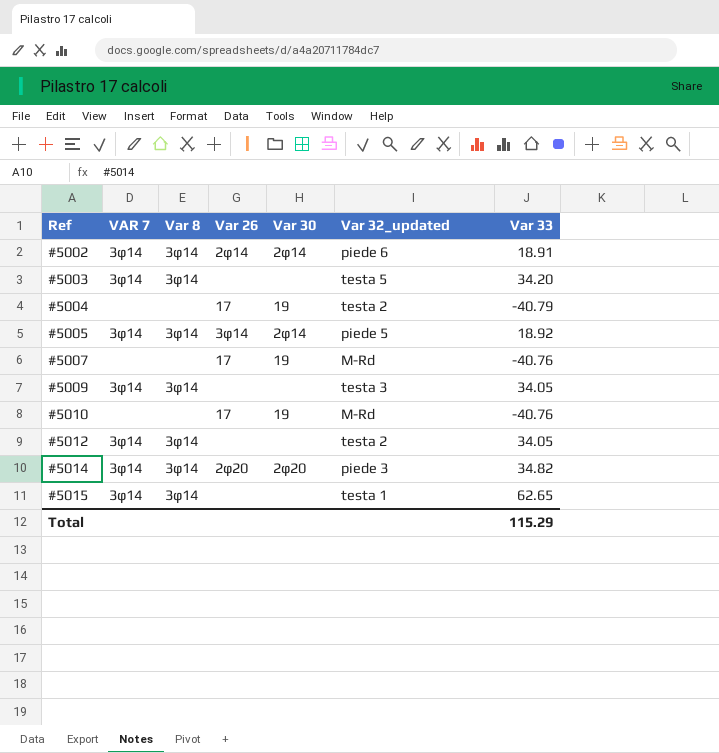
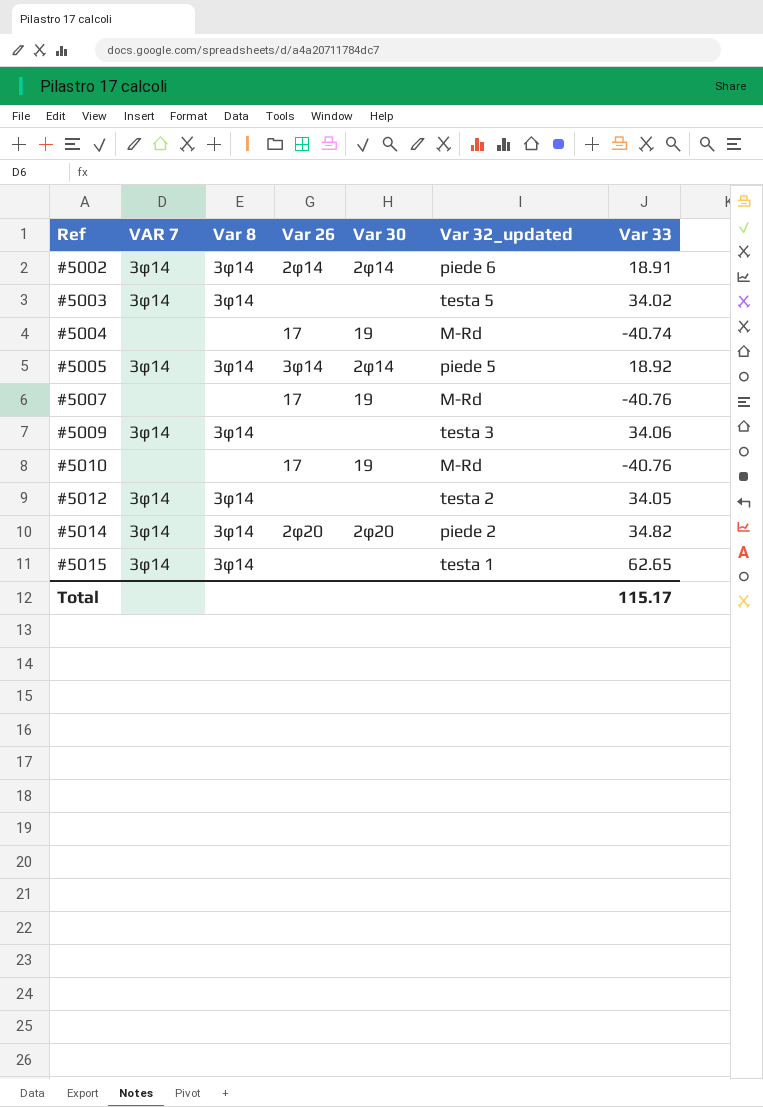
#5003 | Var 33: 34.20 -> 34.02
#5004 | Var 32_updated: testa 2 -> M-Rd
#5004 | Var 33: -40.79 -> -40.74
#5009 | Var 33: 34.05 -> 34.06
#5014 | Var 32_updated: piede 3 -> piede 2
Total | Var 33: 115.29 -> 115.17

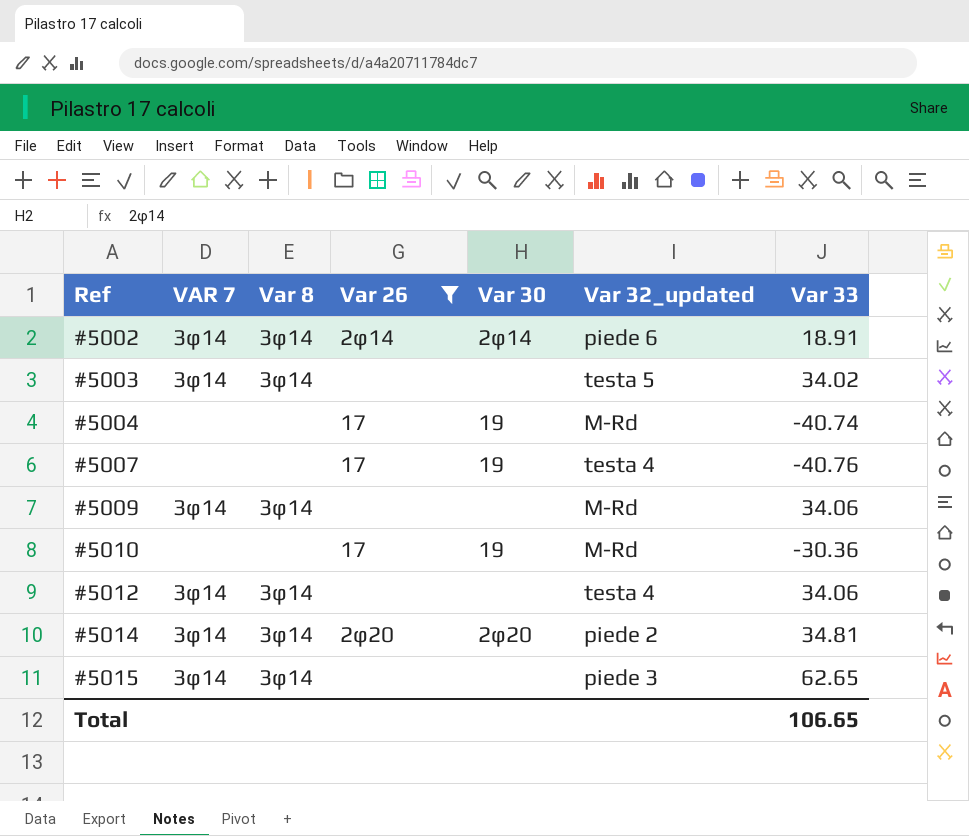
filter: none -> Var 26 != 3φ14
#5007 | Var 32_updated: M-Rd -> testa 4
#5009 | Var 32_updated: testa 3 -> M-Rd
#5010 | Var 33: -40.76 -> -30.36
#5012 | Var 32_updated: testa 2 -> testa 4
#5012 | Var 33: 34.05 -> 34.06
#5014 | Var 33: 34.82 -> 34.81
#5015 | Var 32_updated: testa 1 -> piede 3
Total | Var 33: 115.17 -> 106.65

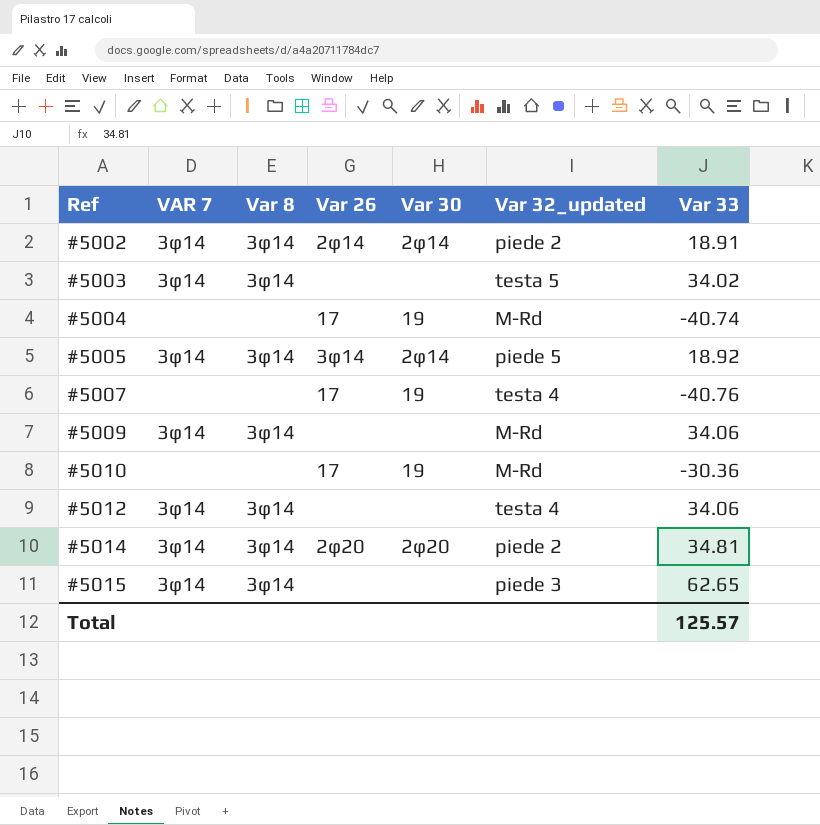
filter: Var 26 != 3φ14 -> none
#5002 | Var 32_updated: piede 6 -> piede 2
Total | Var 33: 106.65 -> 125.57

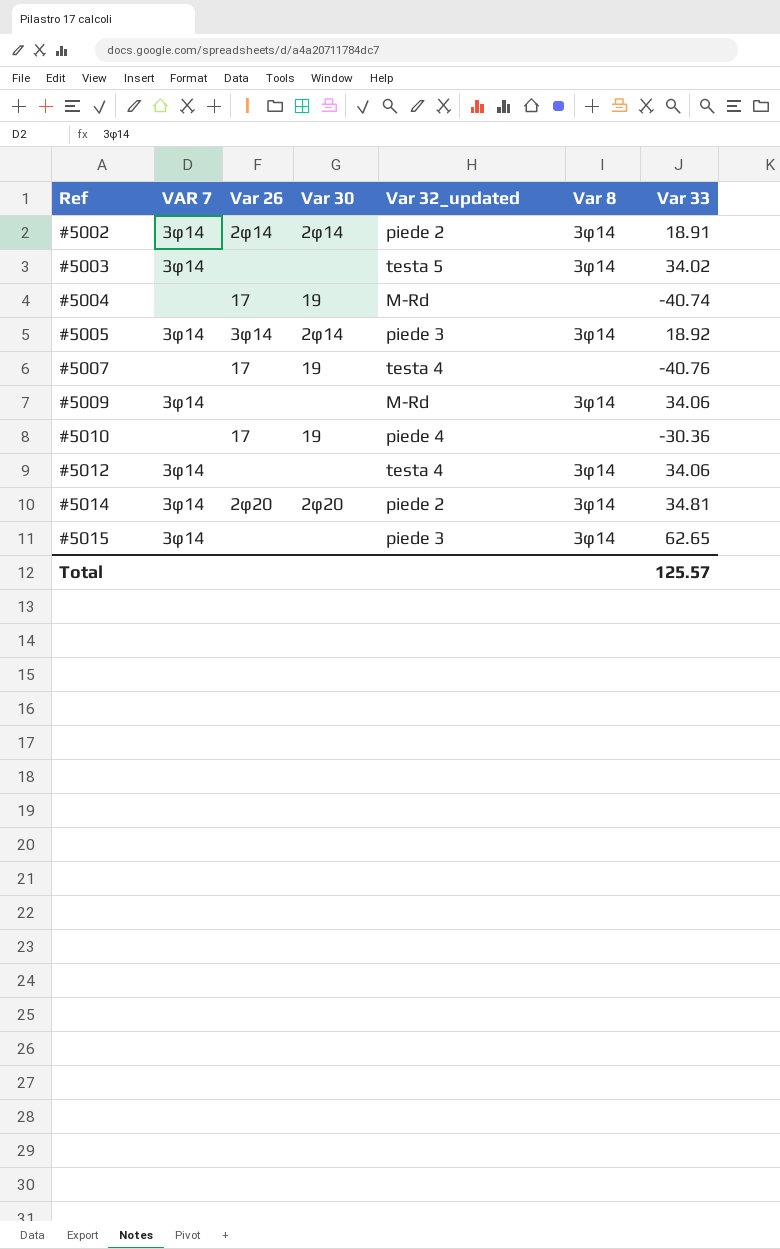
column Var 8 | position: 3 -> 6
#5005 | Var 32_updated: piede 5 -> piede 3
#5010 | Var 32_updated: M-Rd -> piede 4

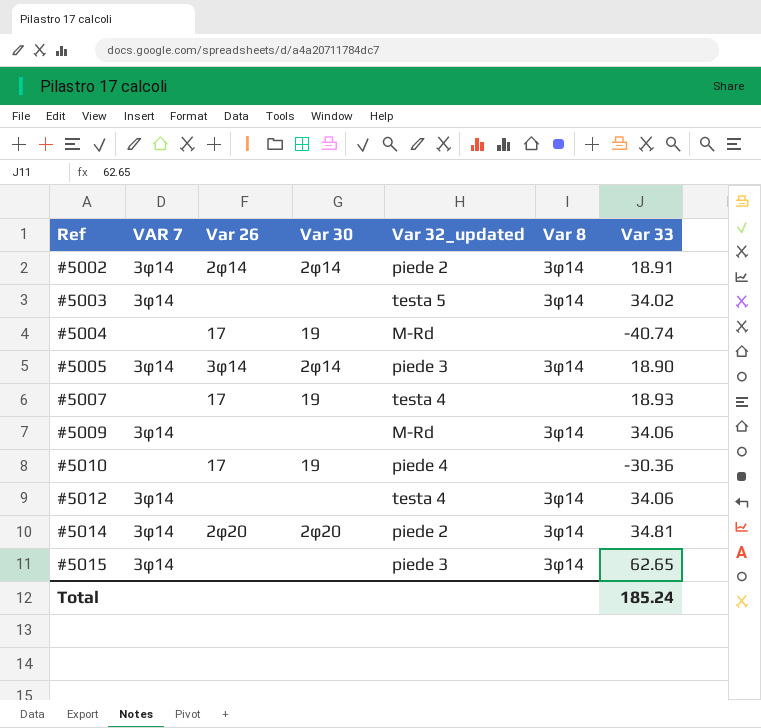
#5005 | Var 33: 18.92 -> 18.90
#5007 | Var 33: -40.76 -> 18.93
Total | Var 33: 125.57 -> 185.24

